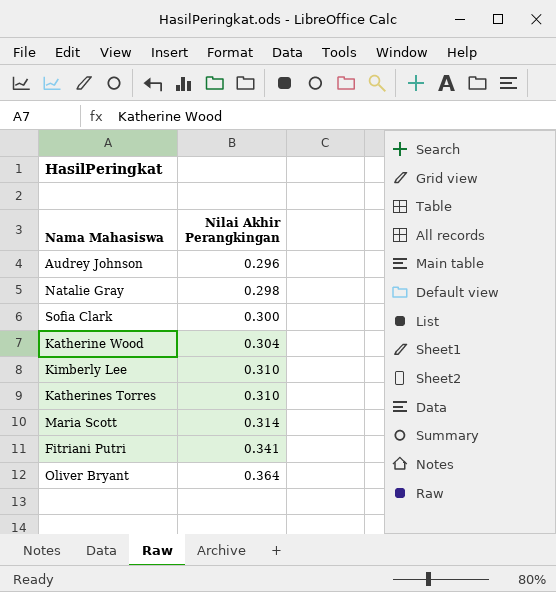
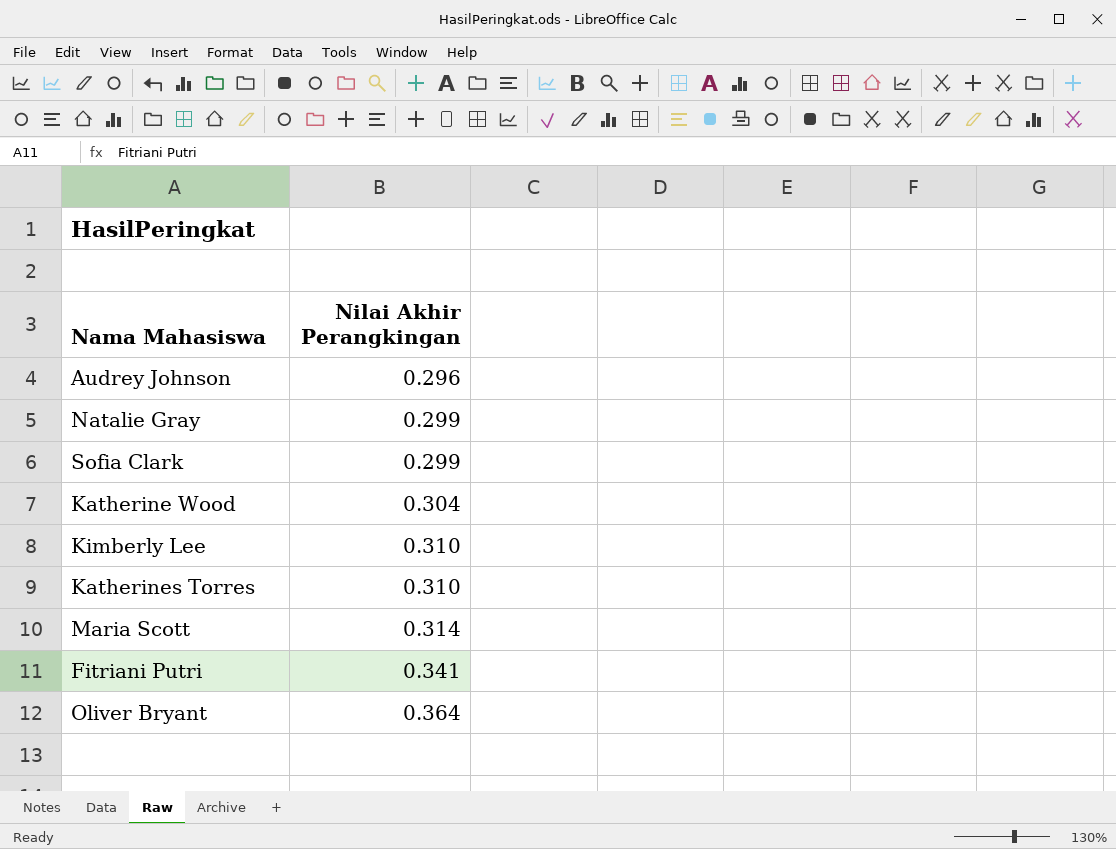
Natalie Gray | Nilai Akhir Perangkingan: 0.298 -> 0.299
Sofia Clark | Nilai Akhir Perangkingan: 0.300 -> 0.299

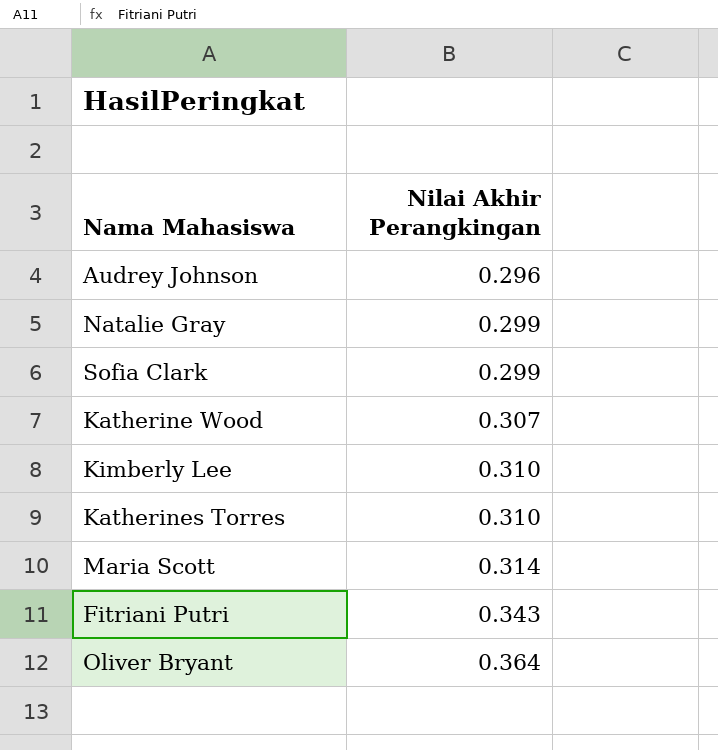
Katherine Wood | Nilai Akhir Perangkingan: 0.304 -> 0.307
Fitriani Putri | Nilai Akhir Perangkingan: 0.341 -> 0.343

